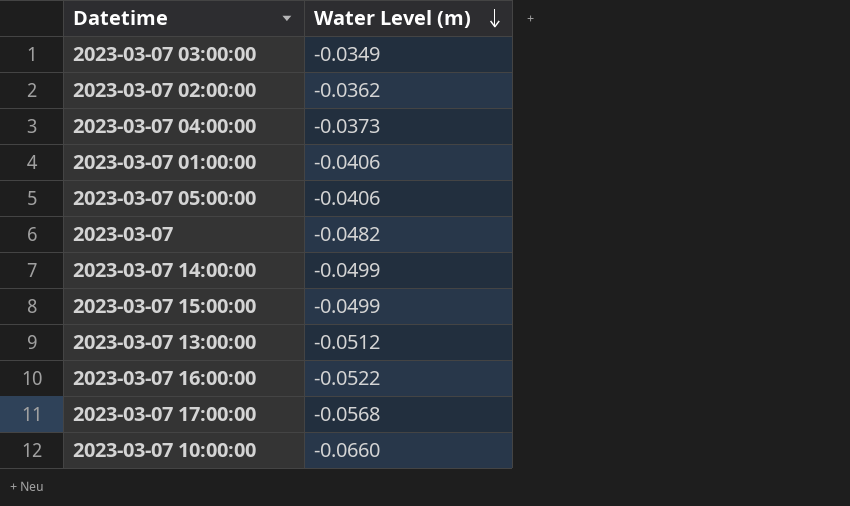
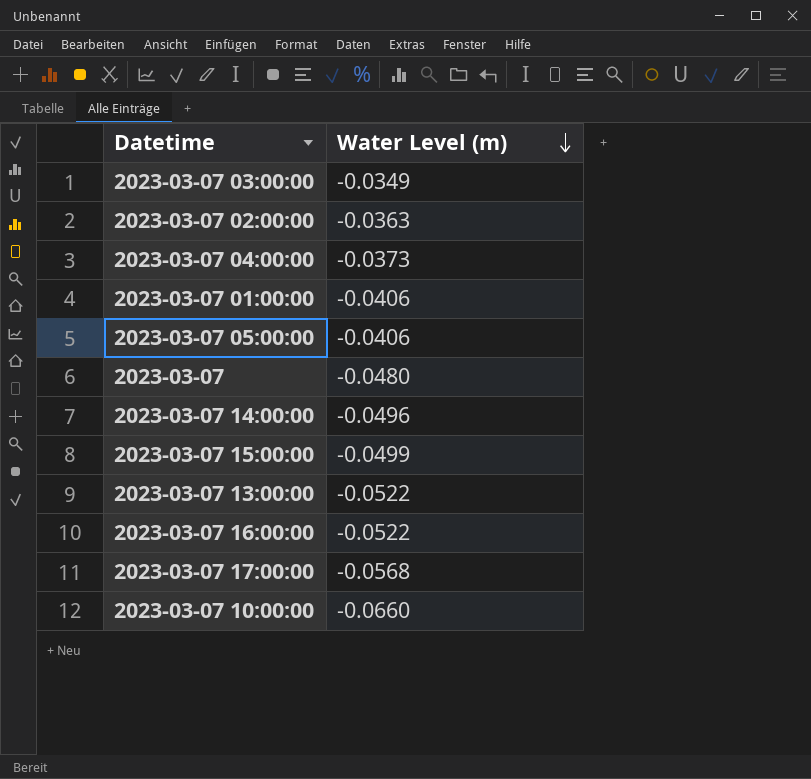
2023-03-07 02:00:00 | Water Level (m): -0.0362 -> -0.0363
2023-03-07 | Water Level (m): -0.0482 -> -0.0480
2023-03-07 14:00:00 | Water Level (m): -0.0499 -> -0.0496
2023-03-07 13:00:00 | Water Level (m): -0.0512 -> -0.0522

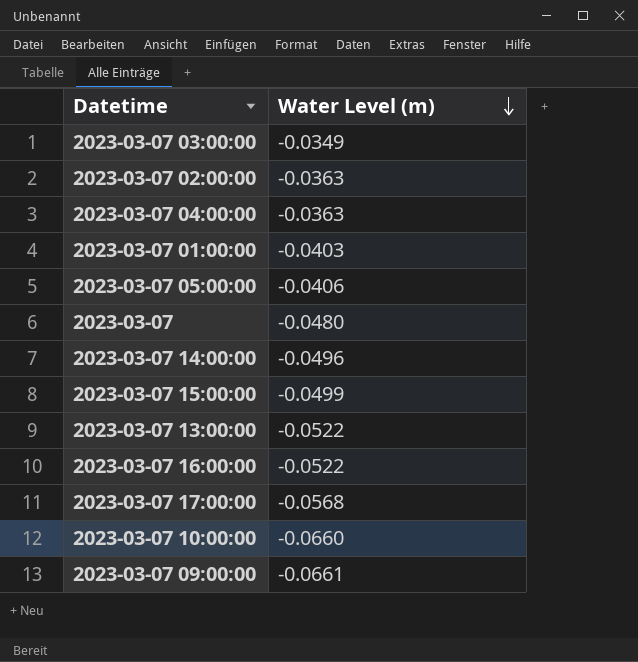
2023-03-07 04:00:00 | Water Level (m): -0.0373 -> -0.0363
2023-03-07 01:00:00 | Water Level (m): -0.0406 -> -0.0403
row 2023-03-07 09:00:00: none -> -0.0661

